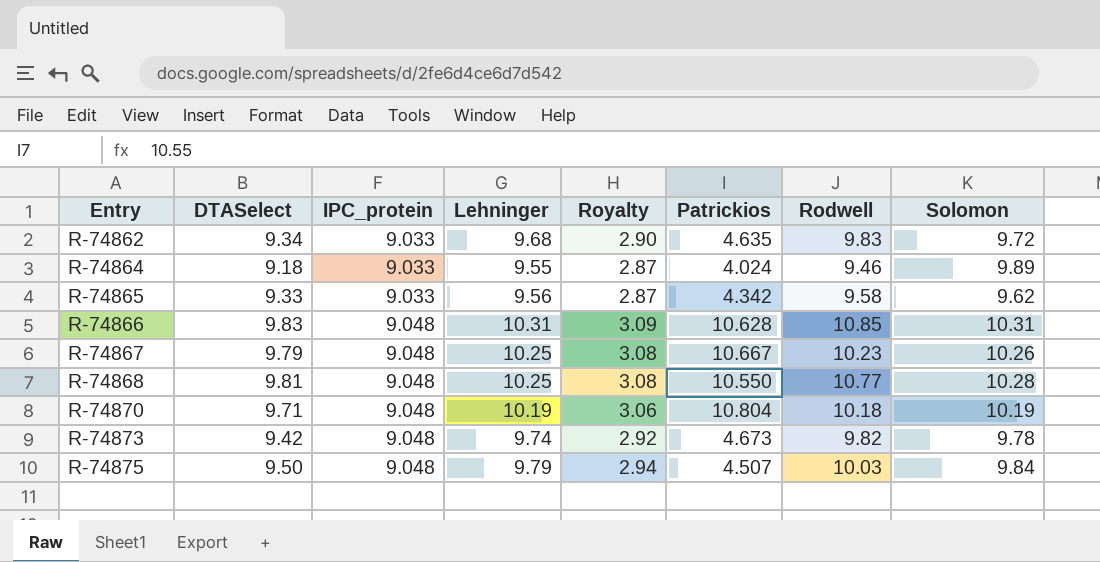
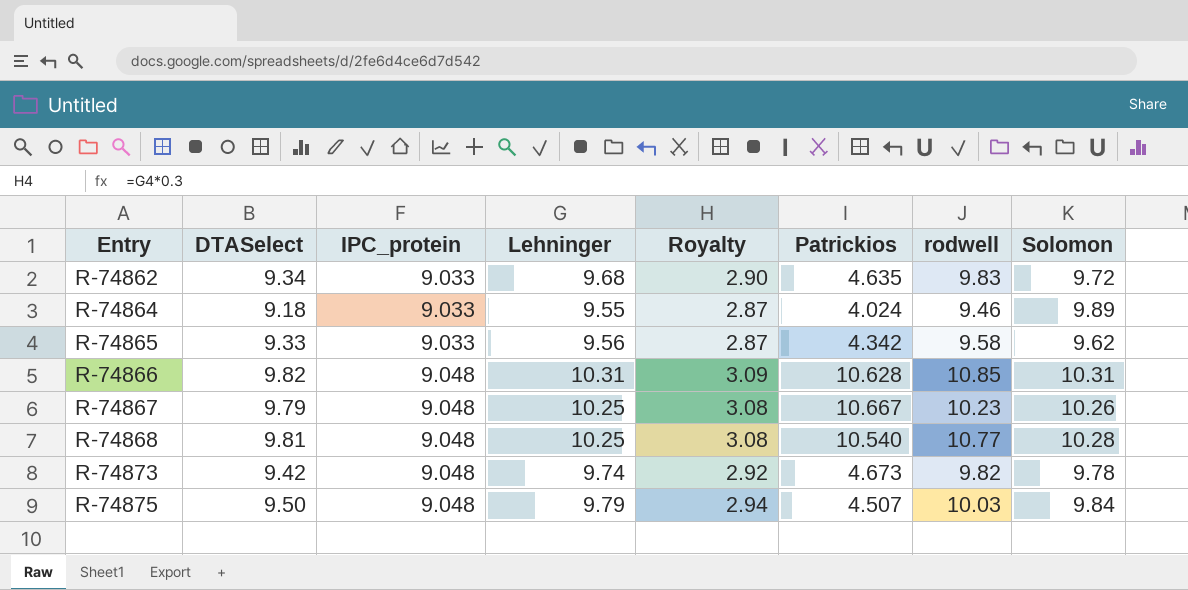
column name: Rodwell -> rodwell
row R-74870: 9.71 | 9.048 | 10.19 | 3.06 | 10.804 | 10.18 | 10.19 -> none
R-74866 | DTASelect: 9.83 -> 9.82
R-74868 | Patrickios: 10.550 -> 10.540

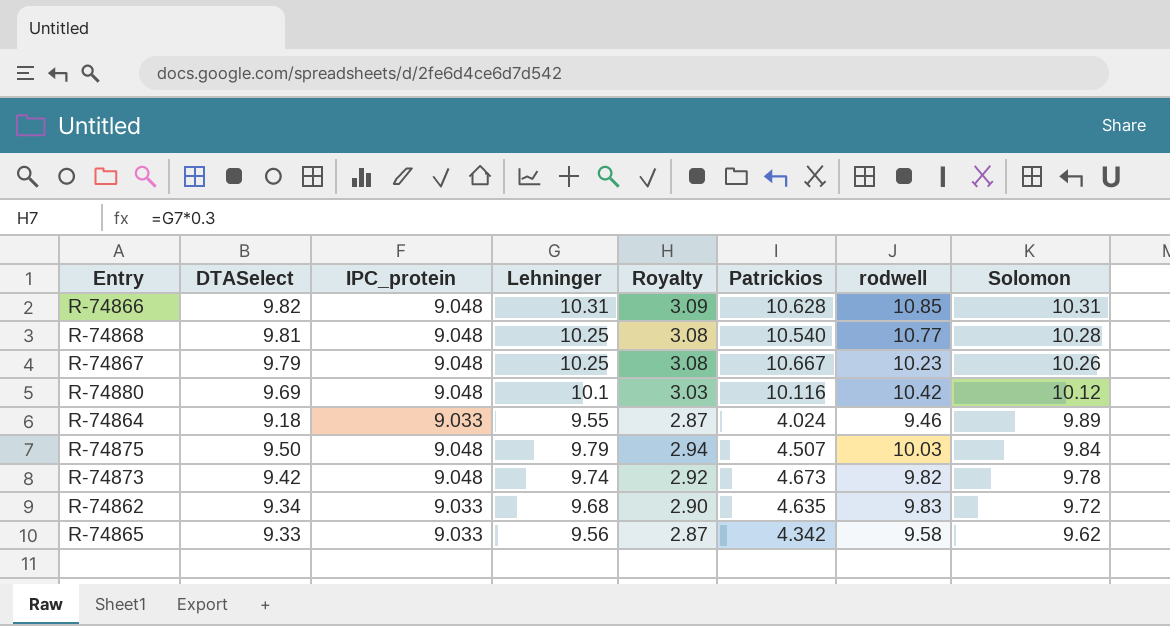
row order: Entry ascending -> Solomon descending
row R-74880: none -> 9.69 | 9.048 | 10.1 | 3.03 | 10.116 | 10.42 | 10.12

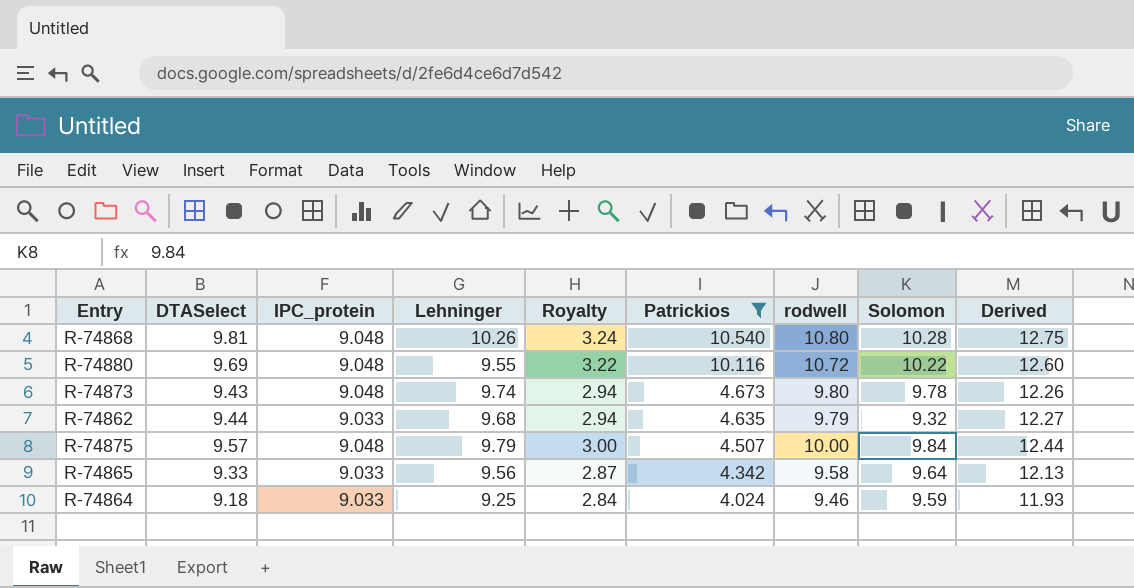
filter: none -> Patrickios <= 10.540
row order: Solomon descending -> Patrickios descending
column Royalty | formula: [Lehninger] * 0.3 -> [rodwell] * 0.3
column Derived | formula: none -> [DTASelect] * 1.3
R-74868 | Lehninger: 10.25 -> 10.26
R-74868 | rodwell: 10.77 -> 10.80
R-74880 | Lehninger: 10.1 -> 9.55
R-74880 | rodwell: 10.42 -> 10.72
R-74880 | Solomon: 10.12 -> 10.22
R-74873 | DTASelect: 9.42 -> 9.43
R-74873 | rodwell: 9.82 -> 9.80
R-74862 | DTASelect: 9.34 -> 9.44
R-74862 | rodwell: 9.83 -> 9.79
R-74862 | Solomon: 9.72 -> 9.32
R-74875 | DTASelect: 9.50 -> 9.57
R-74875 | rodwell: 10.03 -> 10.00
R-74865 | Solomon: 9.62 -> 9.64
R-74864 | Lehninger: 9.55 -> 9.25
R-74864 | Solomon: 9.89 -> 9.59

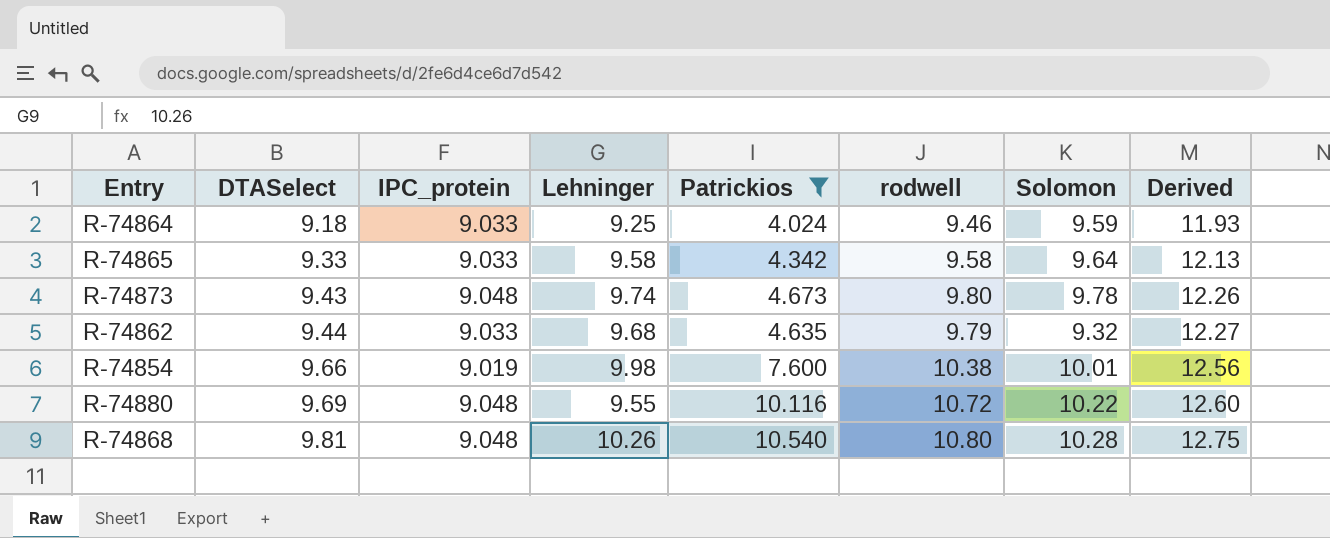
row order: Patrickios descending -> DTASelect ascending
column Royalty | formula: [rodwell] * 0.3 -> none
row R-74875: 9.57 | 9.048 | 9.79 | 3.00 | 4.507 | 10.00 | 9.84 | 12.44 -> none
R-74865 | Lehninger: 9.56 -> 9.58
row R-74854: none -> 9.66 | 9.019 | 9.98 | 7.600 | 10.38 | 10.01 | 12.56

